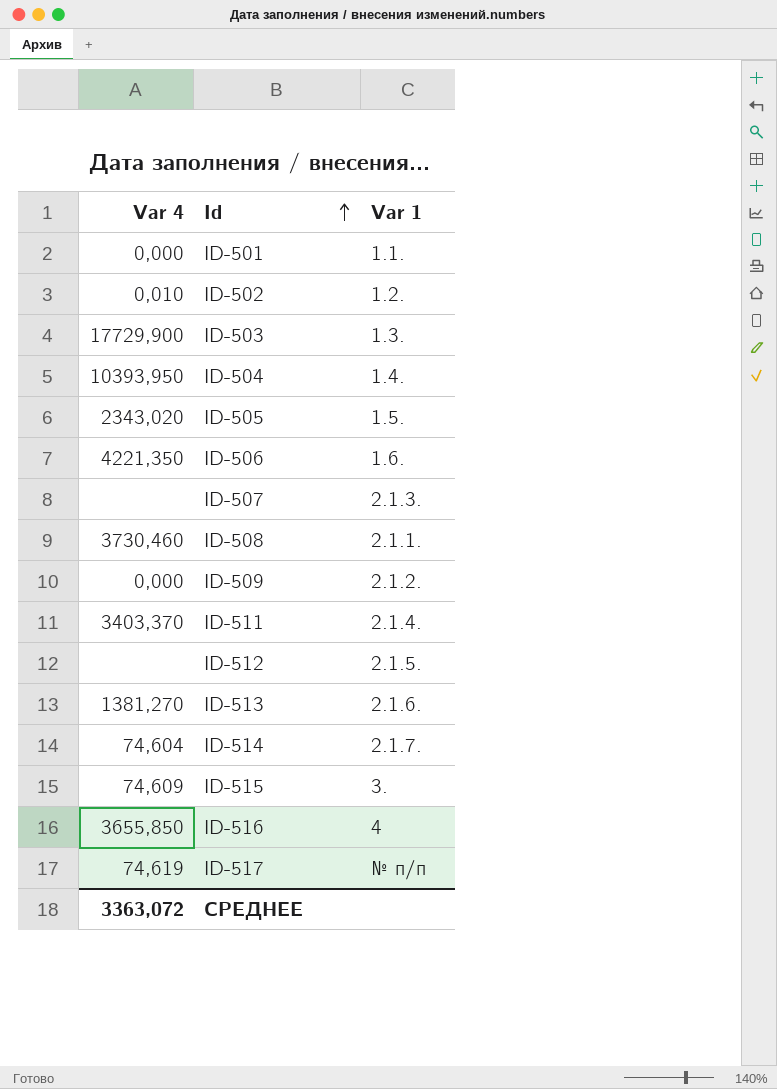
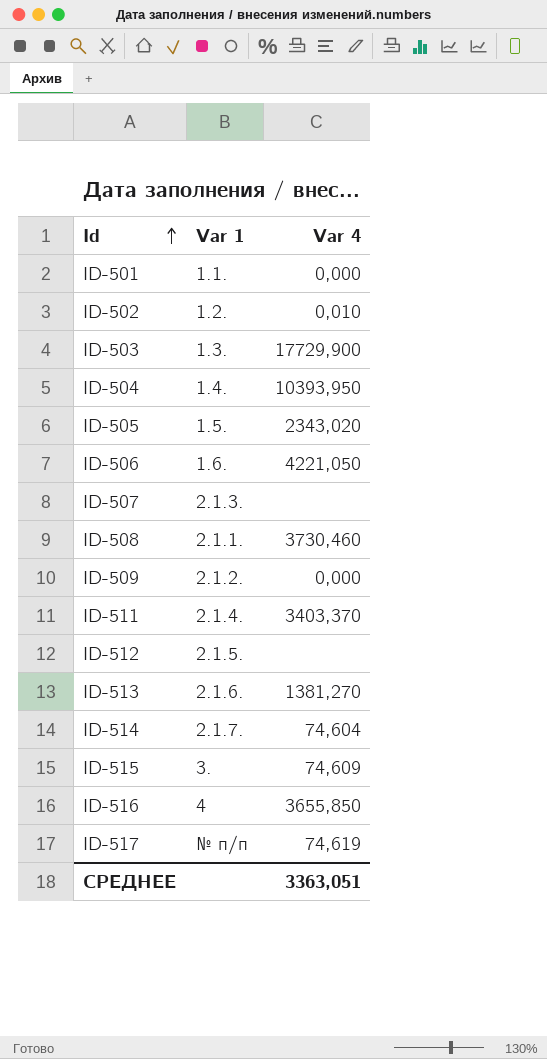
column Var 4 | position: 1 -> 3
ID-506 | Var 4: 4221,350 -> 4221,050
СРЕДНЕЕ | Var 4: 3363,072 -> 3363,051

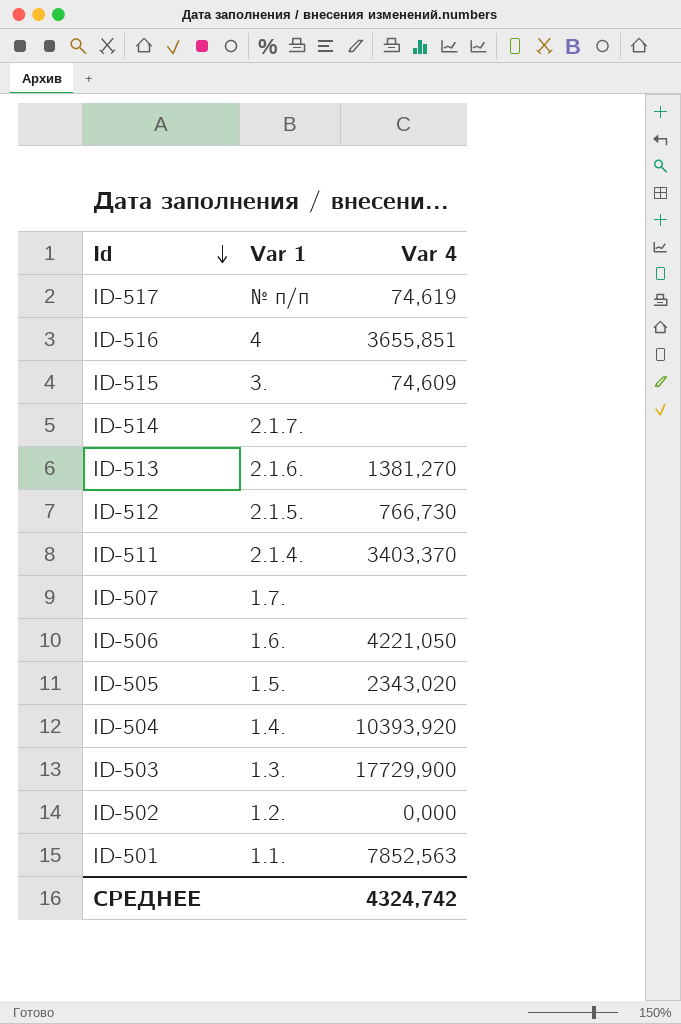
row order: Id ascending -> Id descending
row ID-508: 2.1.1. | 3730,460 -> none
row ID-509: 2.1.2. | 0,000 -> none
ID-516 | Var 4: 3655,850 -> 3655,851
ID-514 | Var 4: 74,604 -> none
ID-512 | Var 4: none -> 766,730
ID-507 | Var 1: 2.1.3. -> 1.7.
ID-504 | Var 4: 10393,950 -> 10393,920
ID-502 | Var 4: 0,010 -> 0,000
ID-501 | Var 4: 0,000 -> 7852,563
СРЕДНЕЕ | Var 4: 3363,051 -> 4324,742

